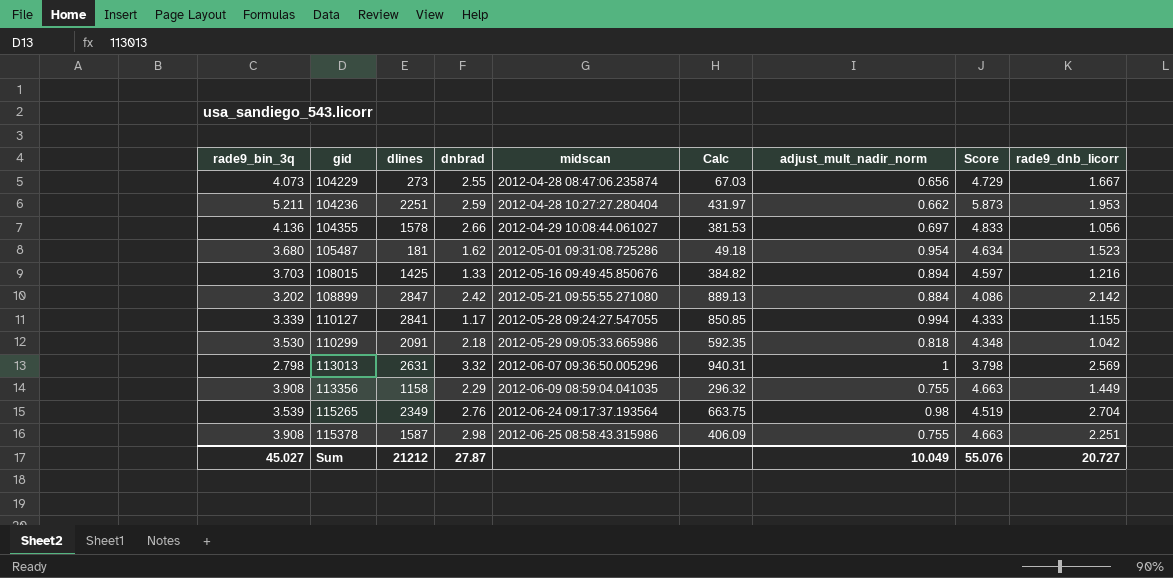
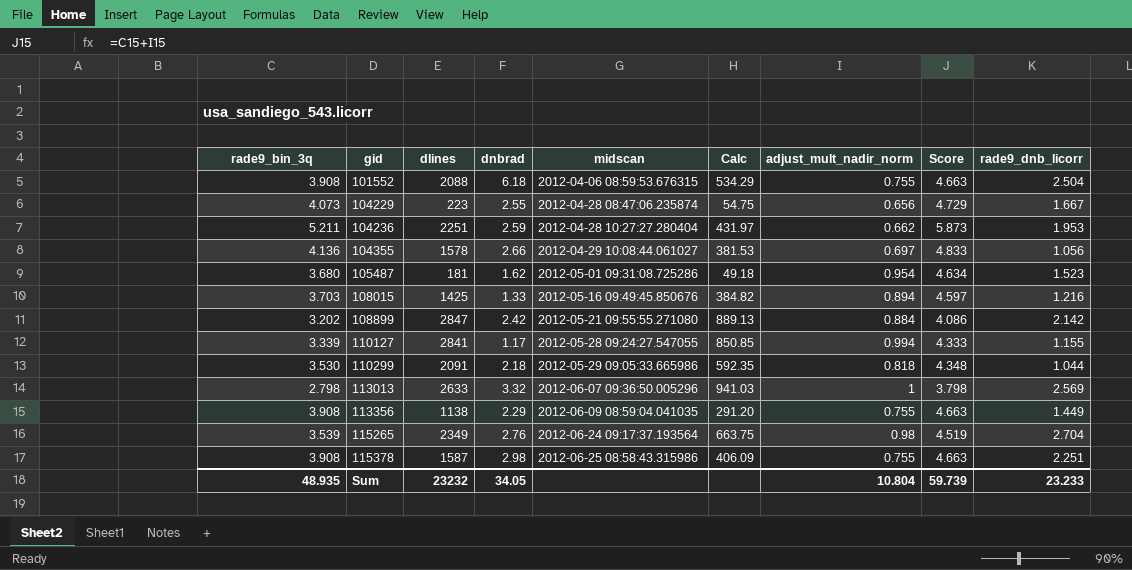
row 101552: none -> 3.908 | 2088 | 6.18 | 2012-04-06 08:59:53.676315 | 534.29 | 0.755 | 4.663 | 2.504
104229 | dlines: 273 -> 223
104229 | Calc: 67.03 -> 54.75
110299 | rade9_dnb_licorr: 1.042 -> 1.044
113013 | dlines: 2631 -> 2633
113013 | Calc: 940.31 -> 941.03
113356 | dlines: 1158 -> 1138
113356 | Calc: 296.32 -> 291.20
Sum | rade9_bin_3q: 45.027 -> 48.935
Sum | dlines: 21212 -> 23232
Sum | dnbrad: 27.87 -> 34.05
Sum | adjust_mult_nadir_norm: 10.049 -> 10.804
Sum | Score: 55.076 -> 59.739
Sum | rade9_dnb_licorr: 20.727 -> 23.233

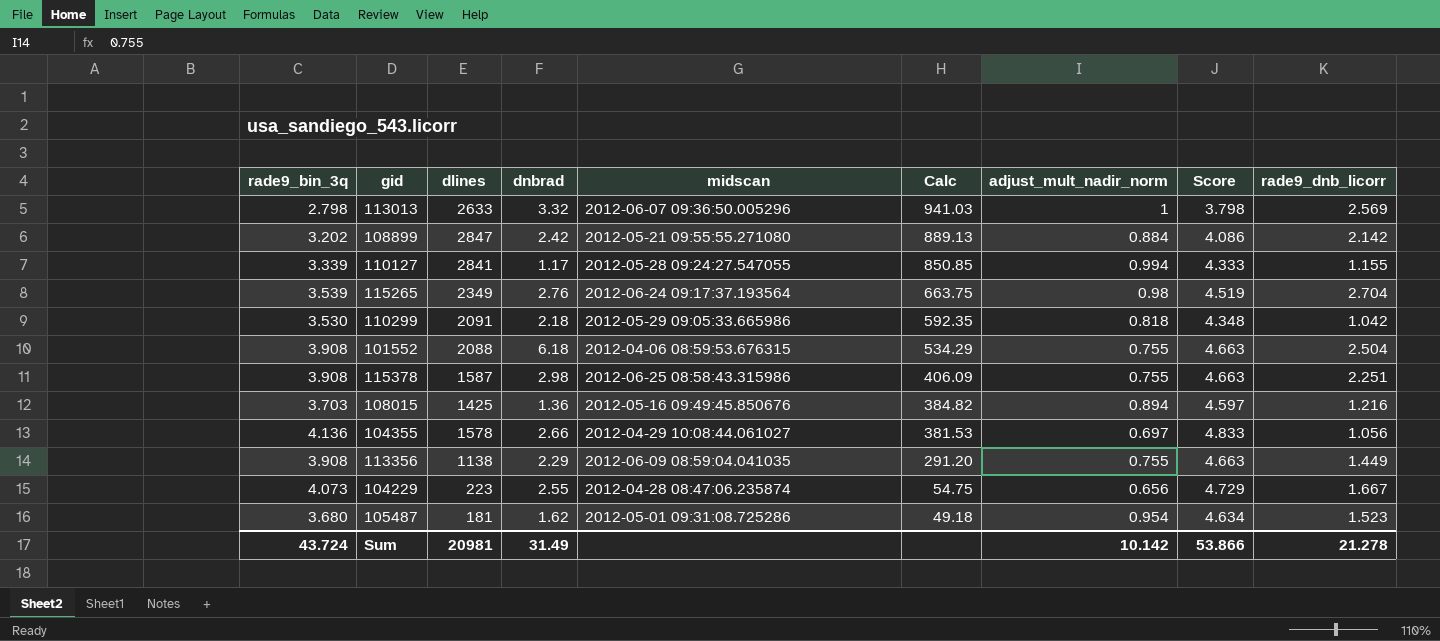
row order: gid ascending -> Calc descending
row 104236: 5.211 | 2251 | 2.59 | 2012-04-28 10:27:27.280404 | 431.97 | 0.662 | 5.873 | 1.953 -> none
110299 | rade9_dnb_licorr: 1.044 -> 1.042
108015 | dnbrad: 1.33 -> 1.36
Sum | rade9_bin_3q: 48.935 -> 43.724
Sum | dlines: 23232 -> 20981
Sum | dnbrad: 34.05 -> 31.49
Sum | adjust_mult_nadir_norm: 10.804 -> 10.142
Sum | Score: 59.739 -> 53.866
Sum | rade9_dnb_licorr: 23.233 -> 21.278

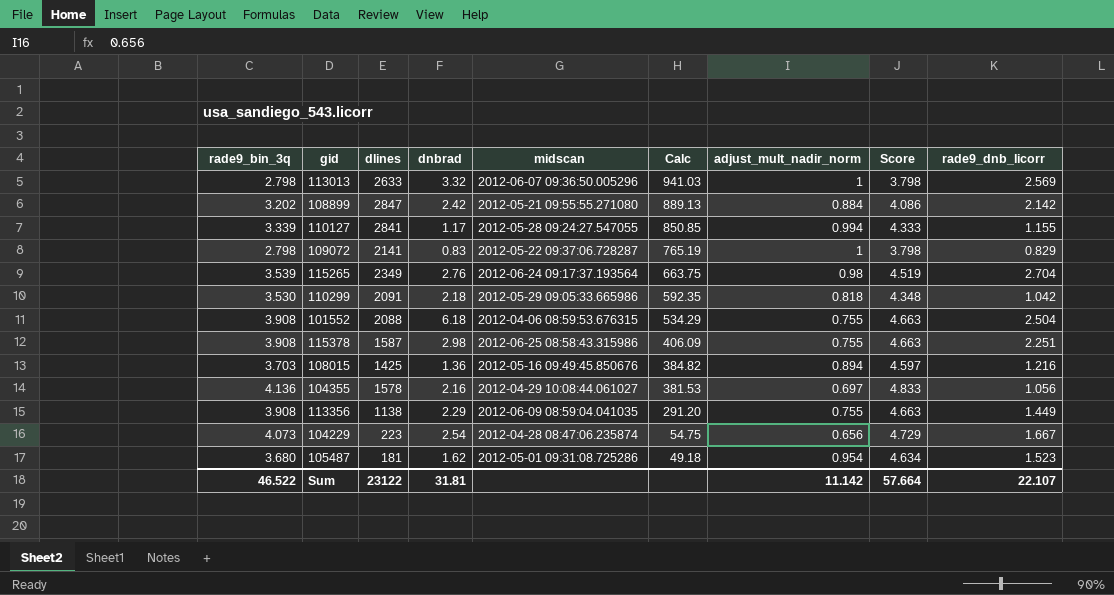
row 109072: none -> 2.798 | 2141 | 0.83 | 2012-05-22 09:37:06.728287 | 765.19 | 1 | 3.798 | 0.829
104355 | dnbrad: 2.66 -> 2.16
104229 | dnbrad: 2.55 -> 2.54
Sum | rade9_bin_3q: 43.724 -> 46.522
Sum | dlines: 20981 -> 23122
Sum | dnbrad: 31.49 -> 31.81
Sum | adjust_mult_nadir_norm: 10.142 -> 11.142
Sum | Score: 53.866 -> 57.664
Sum | rade9_dnb_licorr: 21.278 -> 22.107

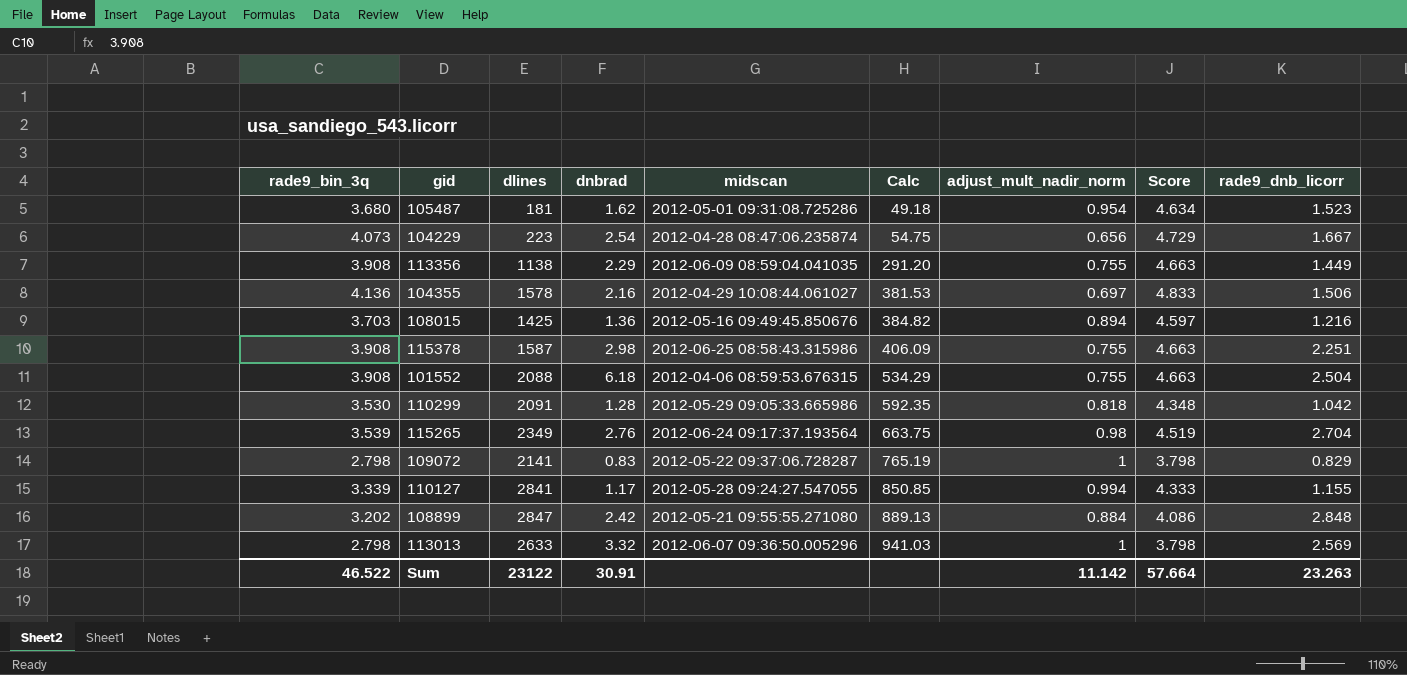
row order: Calc descending -> Calc ascending
104355 | rade9_dnb_licorr: 1.056 -> 1.506
110299 | dnbrad: 2.18 -> 1.28
108899 | rade9_dnb_licorr: 2.142 -> 2.848
Sum | dnbrad: 31.81 -> 30.91
Sum | rade9_dnb_licorr: 22.107 -> 23.263

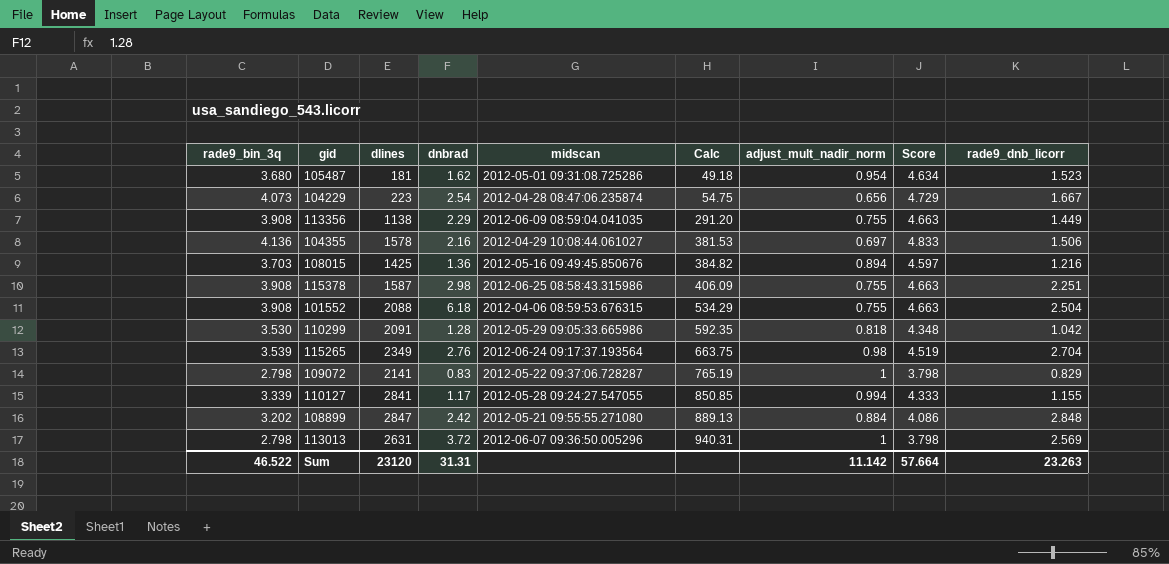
113013 | dlines: 2633 -> 2631
113013 | dnbrad: 3.32 -> 3.72
113013 | Calc: 941.03 -> 940.31
Sum | dlines: 23122 -> 23120
Sum | dnbrad: 30.91 -> 31.31

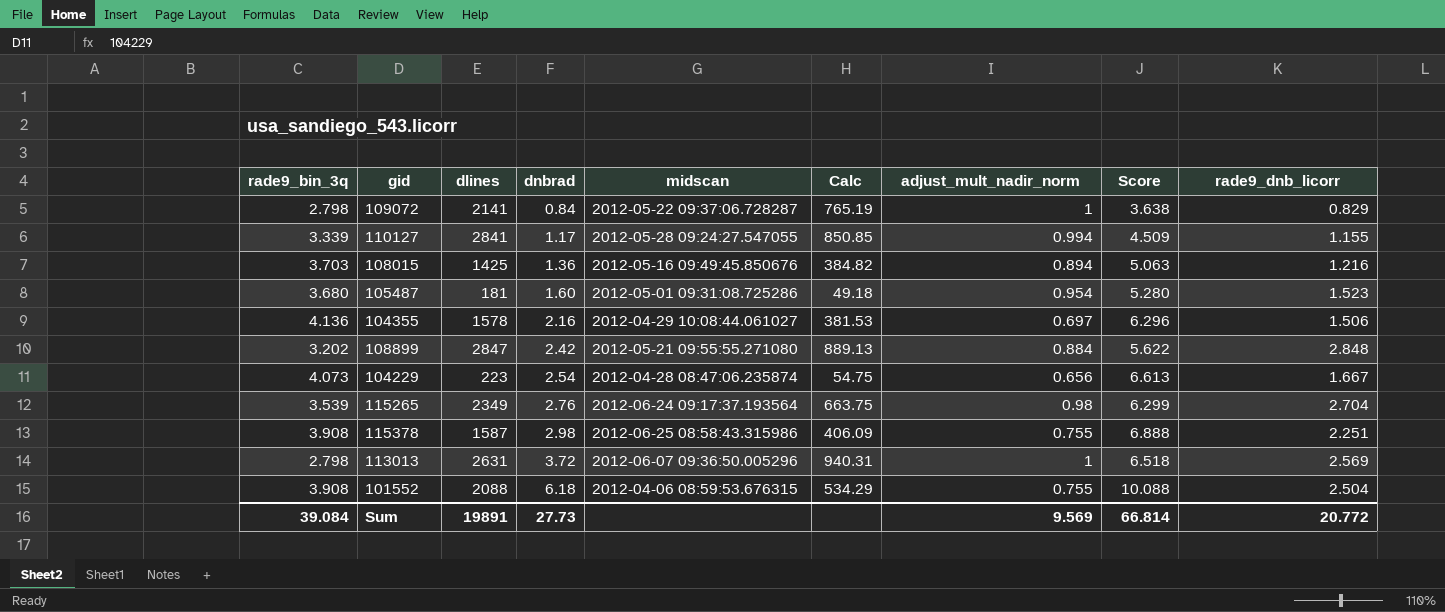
row order: Calc ascending -> dnbrad ascending
column Score | formula: [rade9_bin_3q] + [adjust_mult_nadir_norm] -> [rade9_bin_3q] + [dnbrad]
row 113356: 3.908 | 1138 | 2.29 | 2012-06-09 08:59:04.041035 | 291.20 | 0.755 | 4.663 | 1.449 -> none
row 110299: 3.530 | 2091 | 1.28 | 2012-05-29 09:05:33.665986 | 592.35 | 0.818 | 4.348 | 1.042 -> none
109072 | dnbrad: 0.83 -> 0.84
105487 | dnbrad: 1.62 -> 1.60
Sum | rade9_bin_3q: 46.522 -> 39.084
Sum | dlines: 23120 -> 19891
Sum | dnbrad: 31.31 -> 27.73
Sum | adjust_mult_nadir_norm: 11.142 -> 9.569
Sum | Score: 57.664 -> 66.814
Sum | rade9_dnb_licorr: 23.263 -> 20.772

